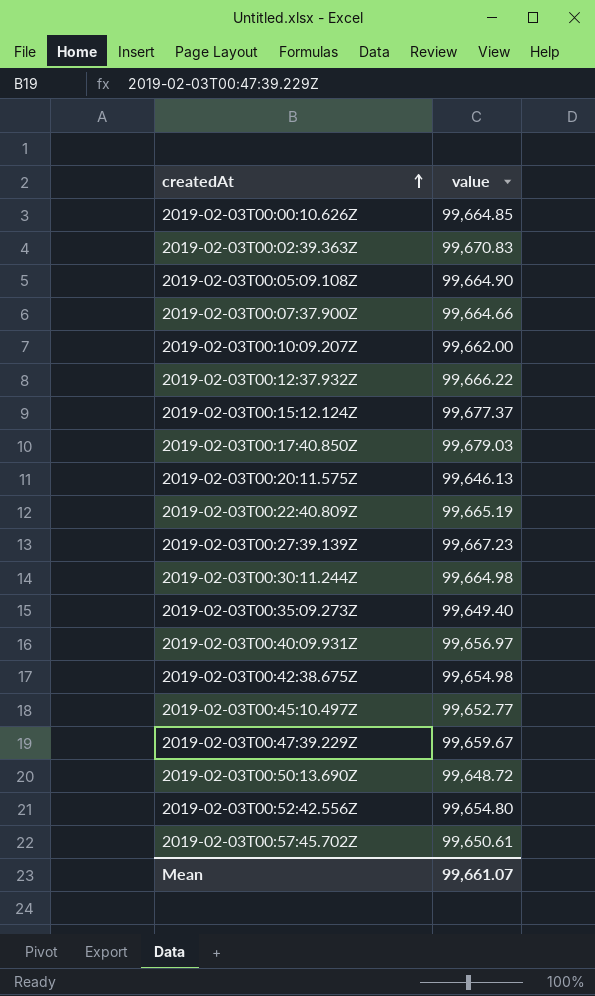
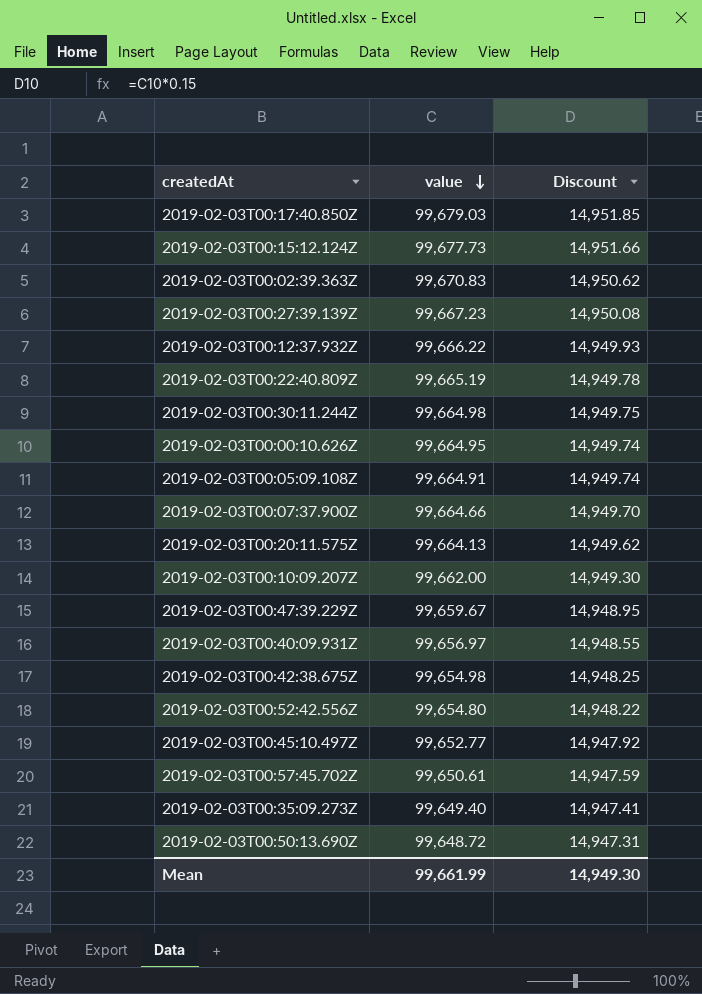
row order: createdAt ascending -> value descending
column Discount | formula: none -> [value] * 0.15
2019-02-03T00:15:12.124Z | value: 99,677.37 -> 99,677.73
2019-02-03T00:00:10.626Z | value: 99,664.85 -> 99,664.95
2019-02-03T00:05:09.108Z | value: 99,664.90 -> 99,664.91
2019-02-03T00:20:11.575Z | value: 99,646.13 -> 99,664.13
Mean | value: 99,661.07 -> 99,661.99

